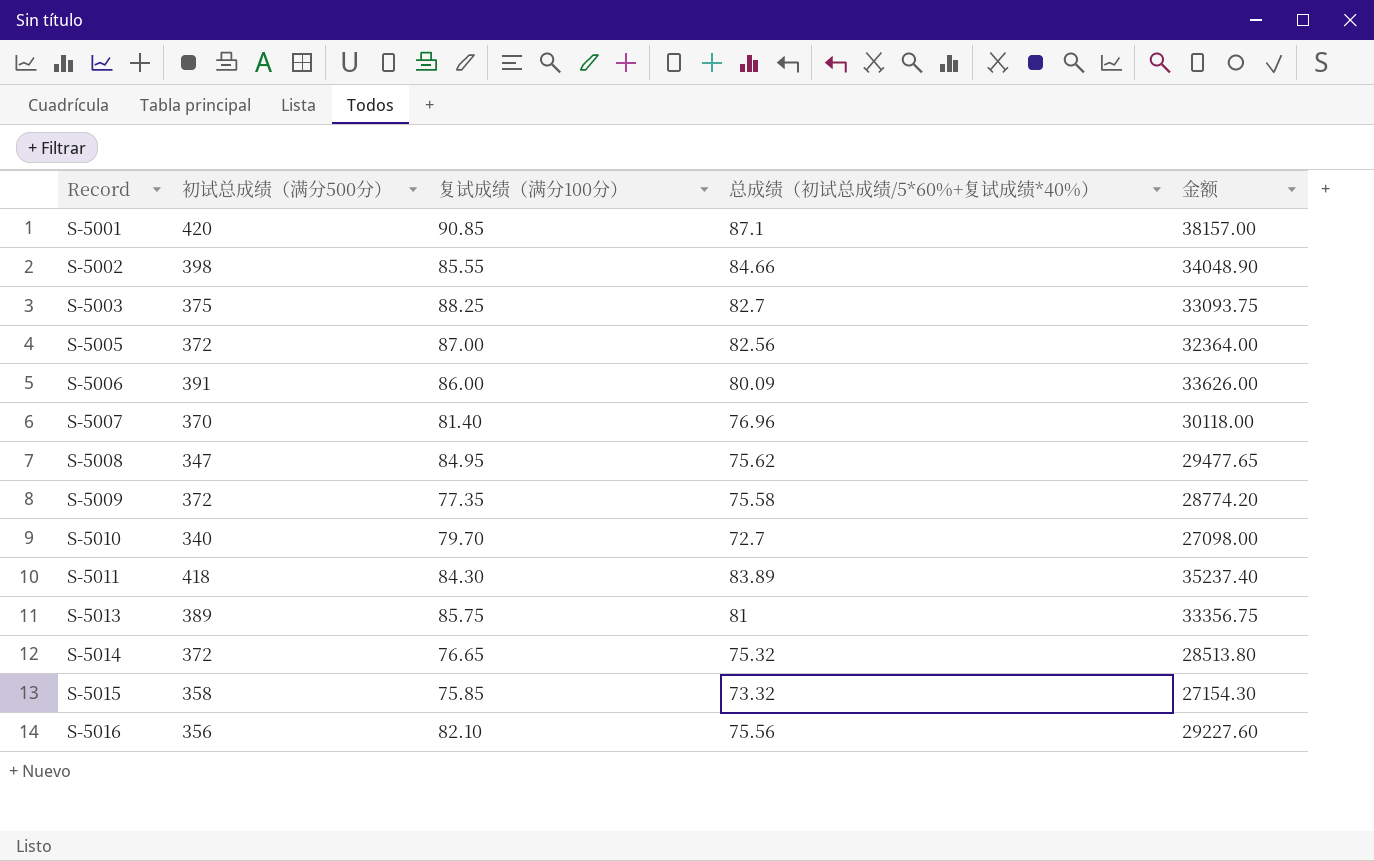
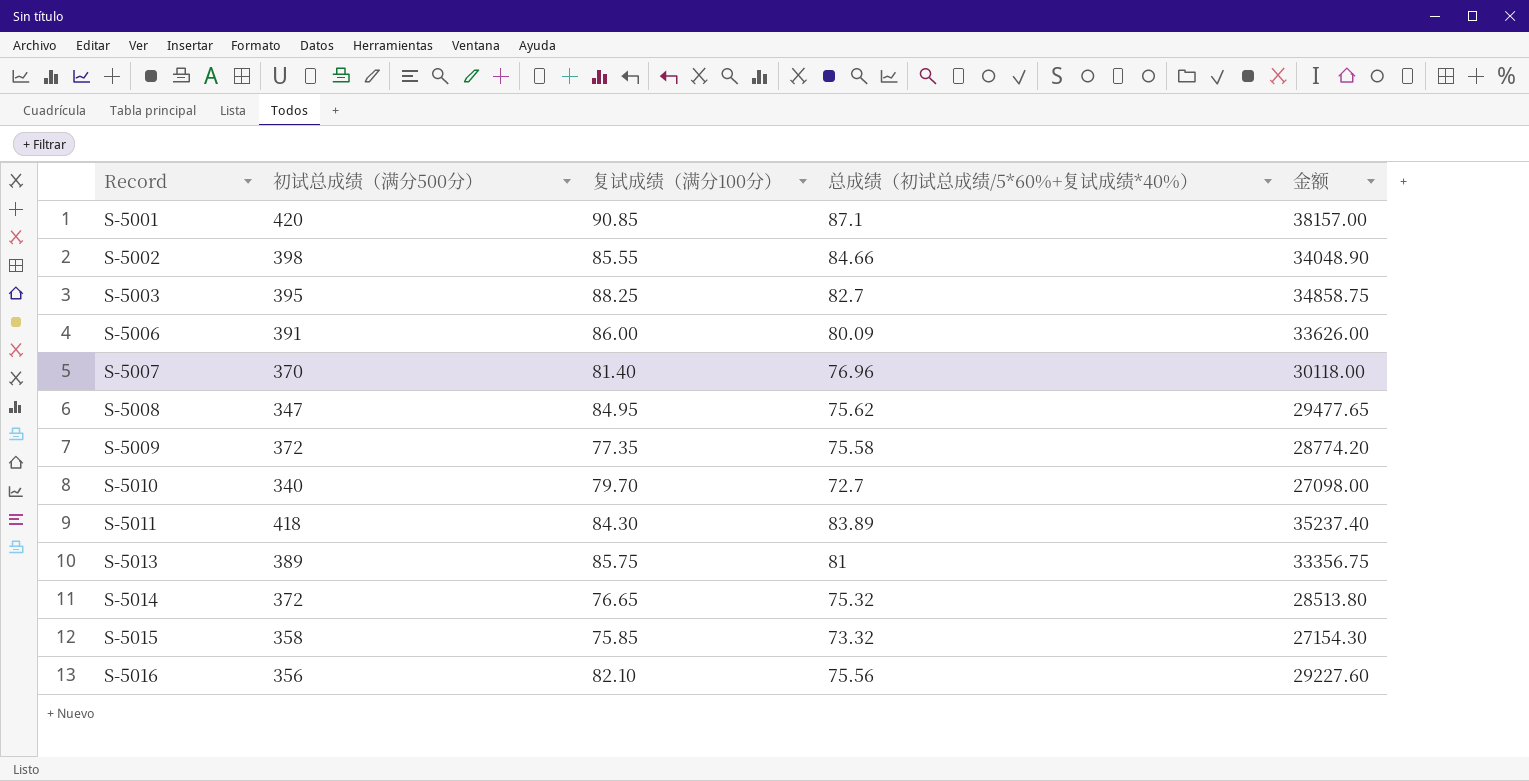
row S-5005: 372 | 87.00 | 82.56 | 32364.00 -> none
S-5003 | 初试总成绩（满分500分）: 375 -> 395
S-5003 | 金额: 33093.75 -> 34858.75

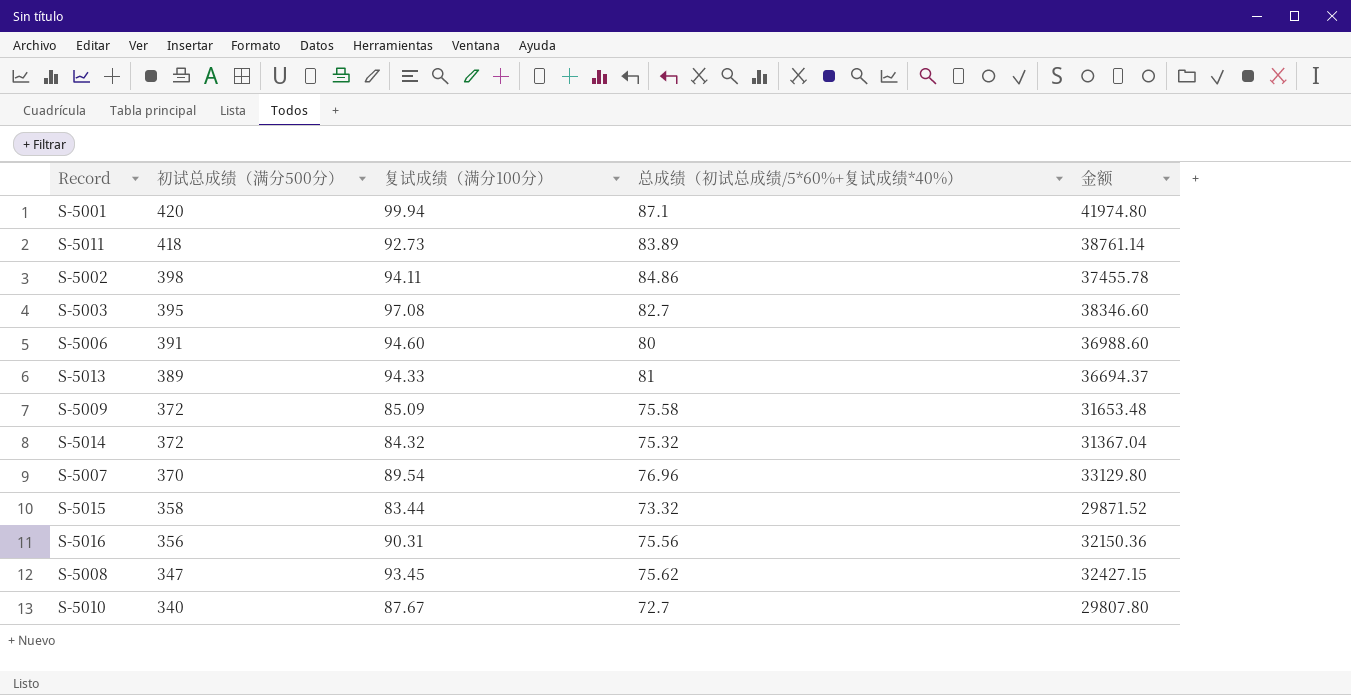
row order: Record ascending -> 初试总成绩（满分500分） descending
S-5001 | 复试成绩（满分100分）: 90.85 -> 99.94
S-5001 | 金额: 38157.00 -> 41974.80
S-5011 | 复试成绩（满分100分）: 84.30 -> 92.73
S-5011 | 金额: 35237.40 -> 38761.14
S-5002 | 复试成绩（满分100分）: 85.55 -> 94.11
S-5002 | 总成绩（初试总成绩/5*60%+复试成绩*40%）: 84.66 -> 84.86
S-5002 | 金额: 34048.90 -> 37455.78
S-5003 | 复试成绩（满分100分）: 88.25 -> 97.08
S-5003 | 金额: 34858.75 -> 38346.60
S-5006 | 复试成绩（满分100分）: 86.00 -> 94.60
S-5006 | 总成绩（初试总成绩/5*60%+复试成绩*40%）: 80.09 -> 80
S-5006 | 金额: 33626.00 -> 36988.60
S-5013 | 复试成绩（满分100分）: 85.75 -> 94.33
S-5013 | 金额: 33356.75 -> 36694.37
S-5009 | 复试成绩（满分100分）: 77.35 -> 85.09
S-5009 | 金额: 28774.20 -> 31653.48
S-5014 | 复试成绩（满分100分）: 76.65 -> 84.32
S-5014 | 金额: 28513.80 -> 31367.04
S-5007 | 复试成绩（满分100分）: 81.40 -> 89.54
S-5007 | 金额: 30118.00 -> 33129.80
S-5015 | 复试成绩（满分100分）: 75.85 -> 83.44
S-5015 | 金额: 27154.30 -> 29871.52
S-5016 | 复试成绩（满分100分）: 82.10 -> 90.31
S-5016 | 金额: 29227.60 -> 32150.36
S-5008 | 复试成绩（满分100分）: 84.95 -> 93.45
S-5008 | 金额: 29477.65 -> 32427.15
S-5010 | 复试成绩（满分100分）: 79.70 -> 87.67
S-5010 | 金额: 27098.00 -> 29807.80

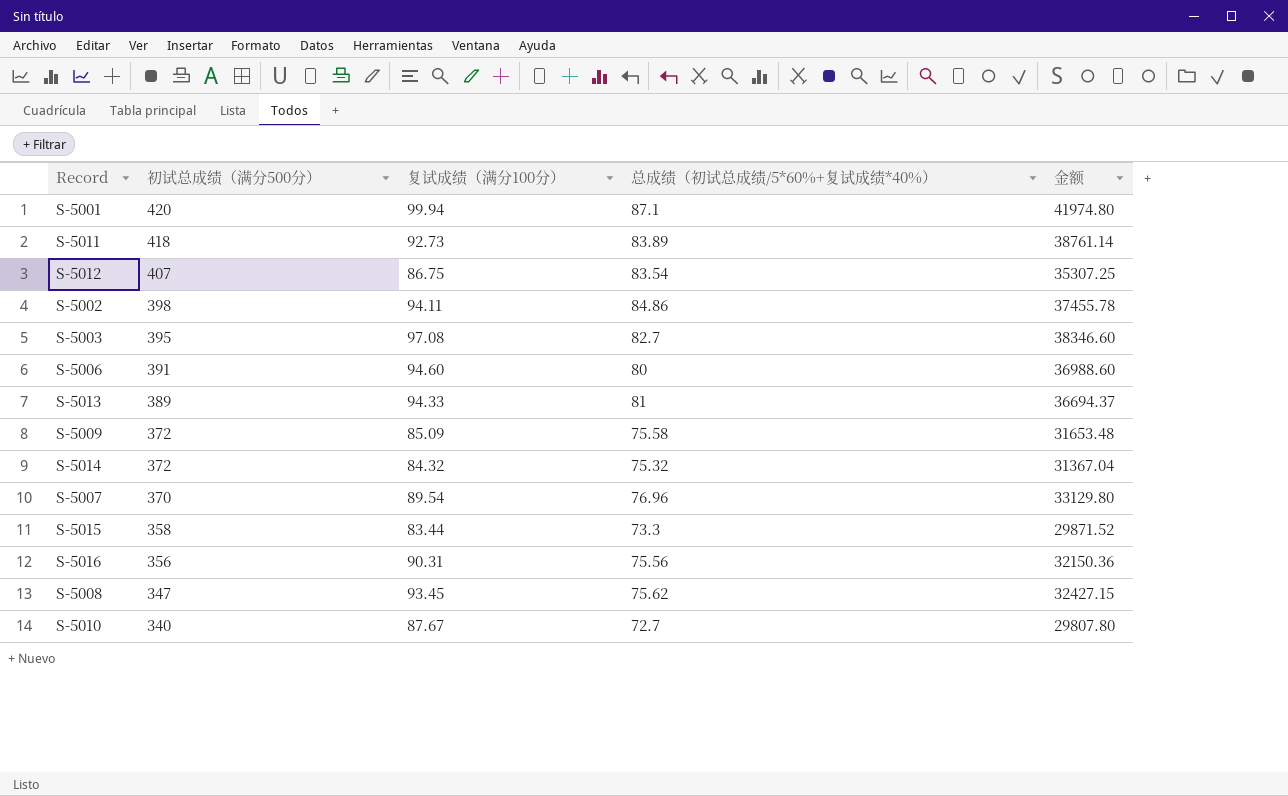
row S-5012: none -> 407 | 86.75 | 83.54 | 35307.25
S-5015 | 总成绩（初试总成绩/5*60%+复试成绩*40%）: 73.32 -> 73.3

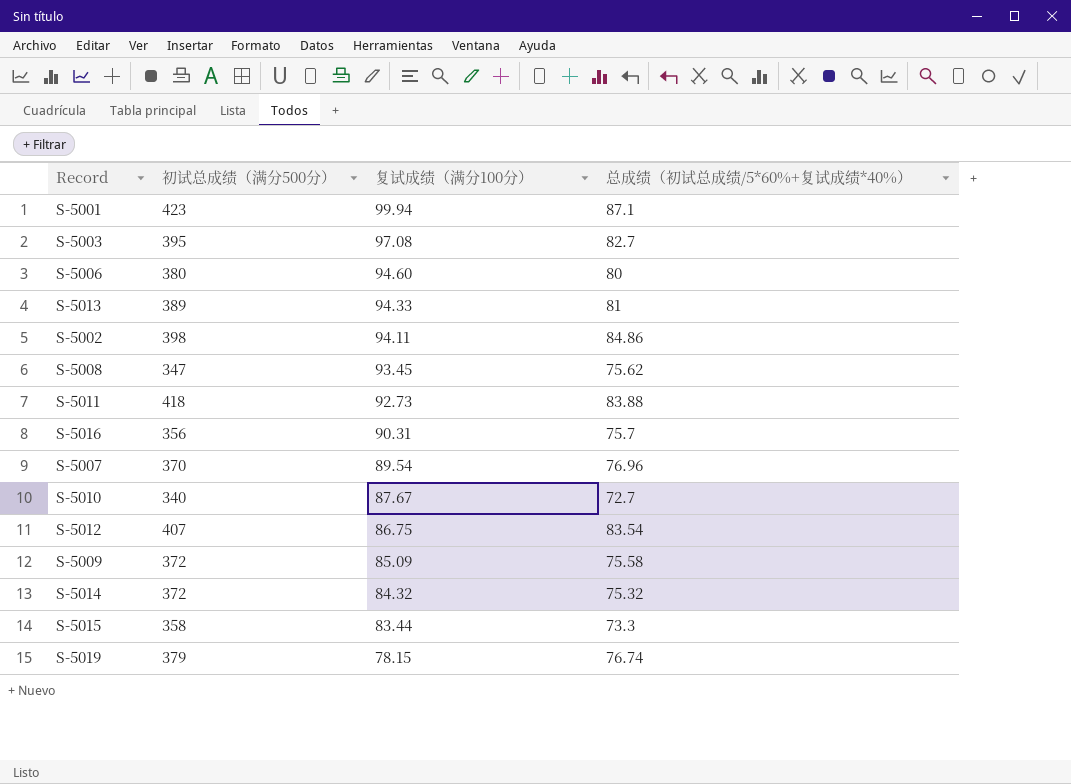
row order: 初试总成绩（满分500分） descending -> 复试成绩（满分100分） descending
column 金额 | formula: [初试总成绩（满分500分）] * [复试成绩（满分100分）] -> none
S-5001 | 初试总成绩（满分500分）: 420 -> 423
S-5006 | 初试总成绩（满分500分）: 391 -> 380
S-5011 | 总成绩（初试总成绩/5*60%+复试成绩*40%）: 83.89 -> 83.88
S-5016 | 总成绩（初试总成绩/5*60%+复试成绩*40%）: 75.56 -> 75.7
row S-5019: none -> 379 | 78.15 | 76.74

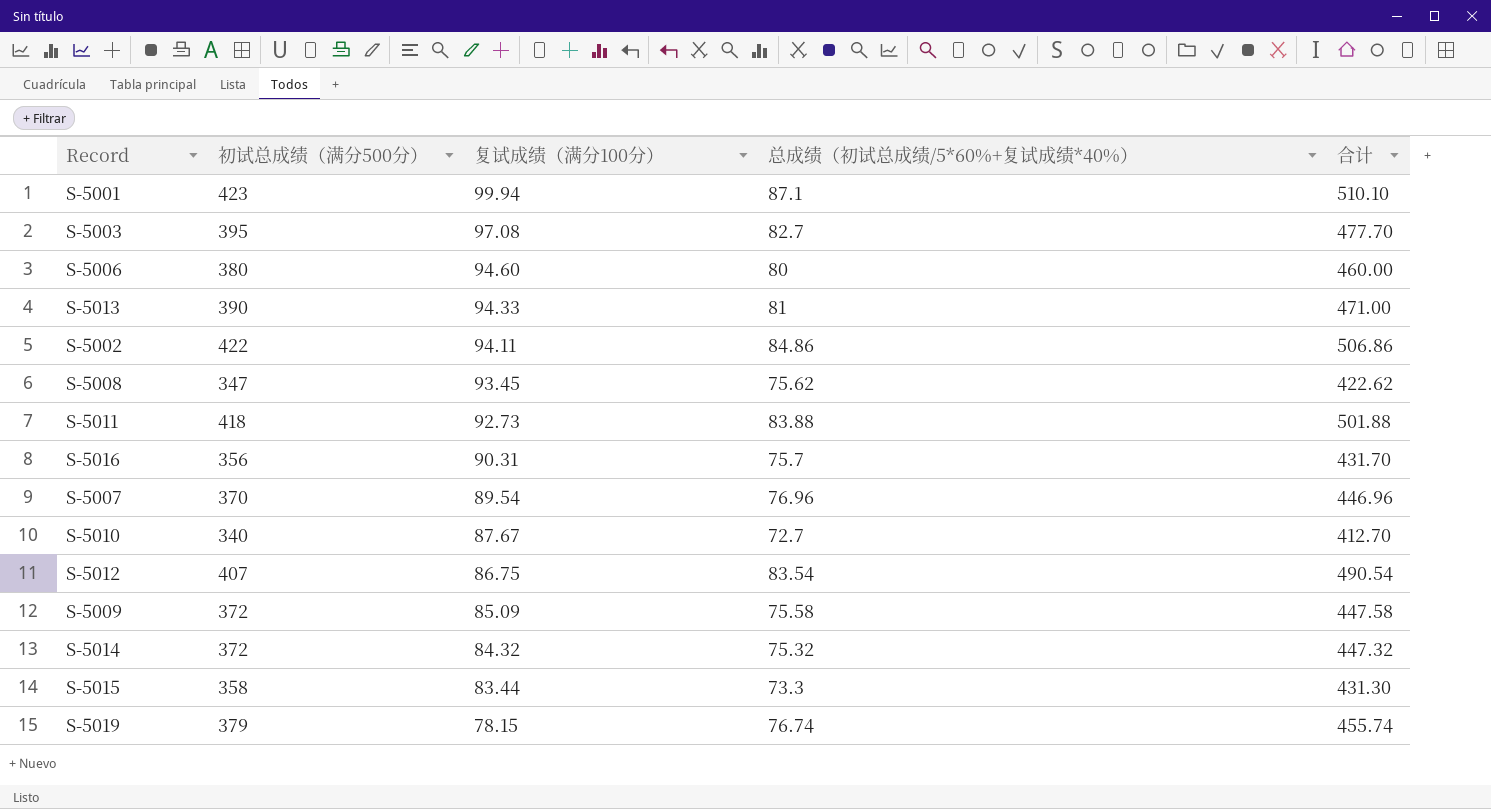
column 合计 | formula: none -> [初试总成绩（满分500分）] + [总成绩（初试总成绩/5*60%+复试成绩*40%）]
S-5013 | 初试总成绩（满分500分）: 389 -> 390
S-5002 | 初试总成绩（满分500分）: 398 -> 422

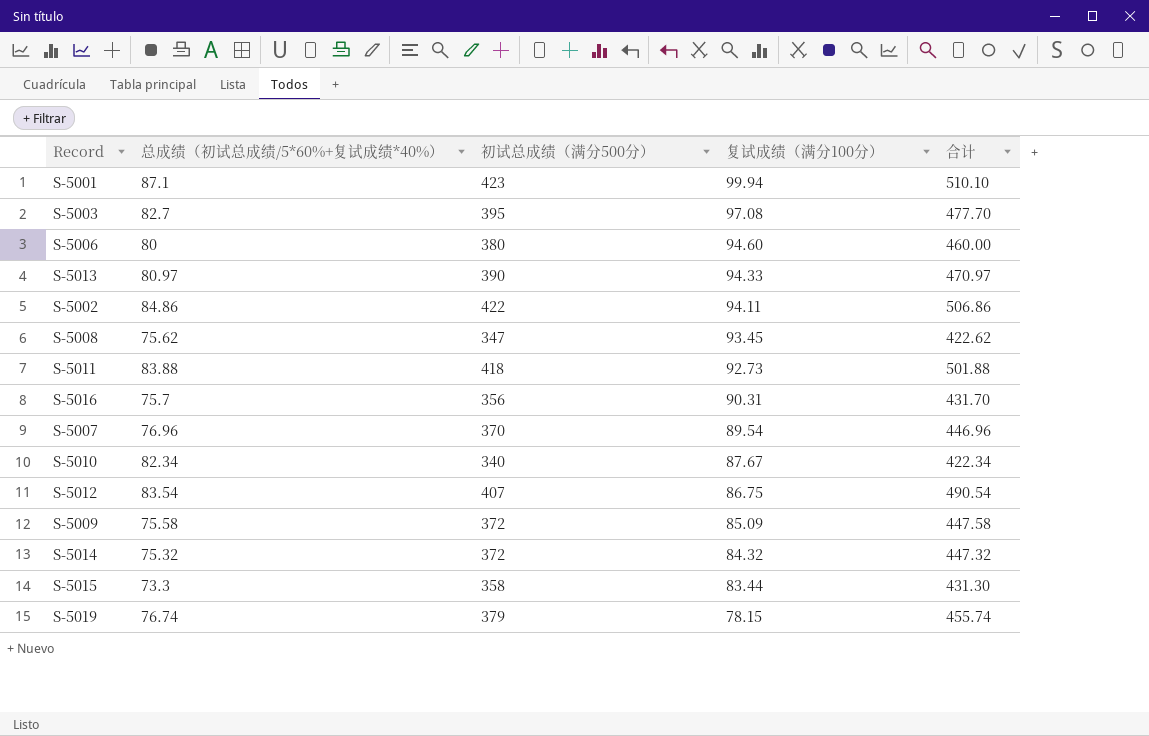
column 总成绩（初试总成绩/5*60%+复试成绩*40%） | position: 4 -> 2
S-5013 | 总成绩（初试总成绩/5*60%+复试成绩*40%）: 81 -> 80.97
S-5013 | 合计: 471.00 -> 470.97
S-5010 | 总成绩（初试总成绩/5*60%+复试成绩*40%）: 72.7 -> 82.34
S-5010 | 合计: 412.70 -> 422.34

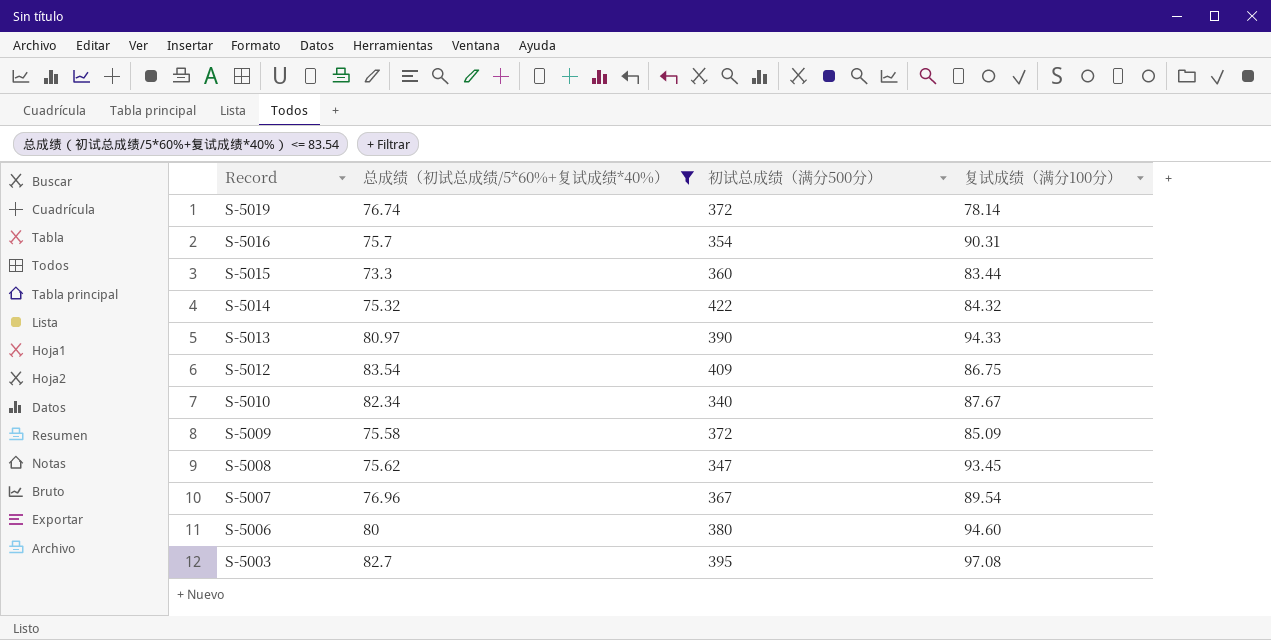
filter: none -> 总成绩（初试总成绩/5*60%+复试成绩*40%） <= 83.54
row order: 复试成绩（满分100分） descending -> Record descending
column 合计 | formula: [总成绩（初试总成绩/5*60%+复试成绩*40%）] + [初试总成绩（满分500分）] -> none
S-5019 | 初试总成绩（满分500分）: 379 -> 372
S-5019 | 复试成绩（满分100分）: 78.15 -> 78.14
S-5016 | 初试总成绩（满分500分）: 356 -> 354
S-5015 | 初试总成绩（满分500分）: 358 -> 360
S-5014 | 初试总成绩（满分500分）: 372 -> 422
S-5012 | 初试总成绩（满分500分）: 407 -> 409
S-5007 | 初试总成绩（满分500分）: 370 -> 367

